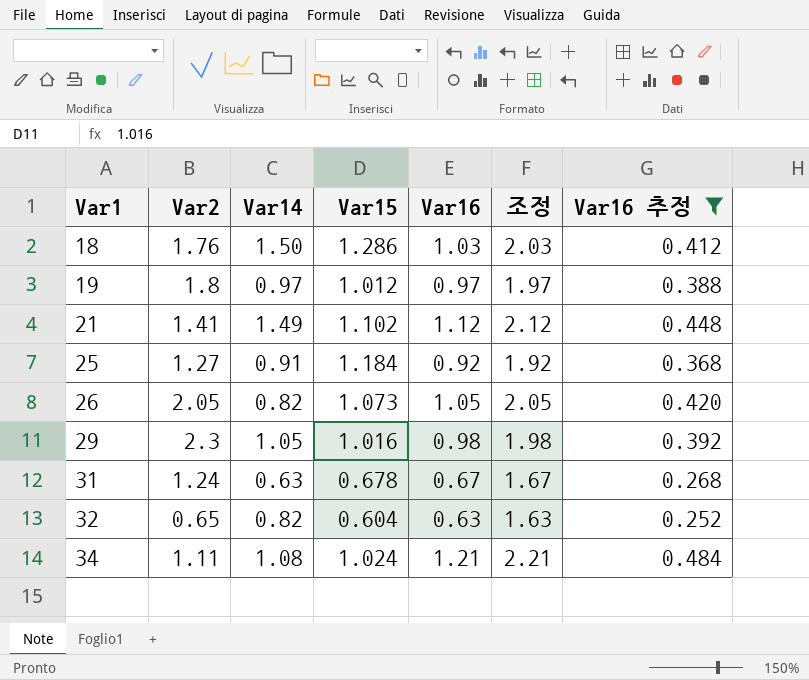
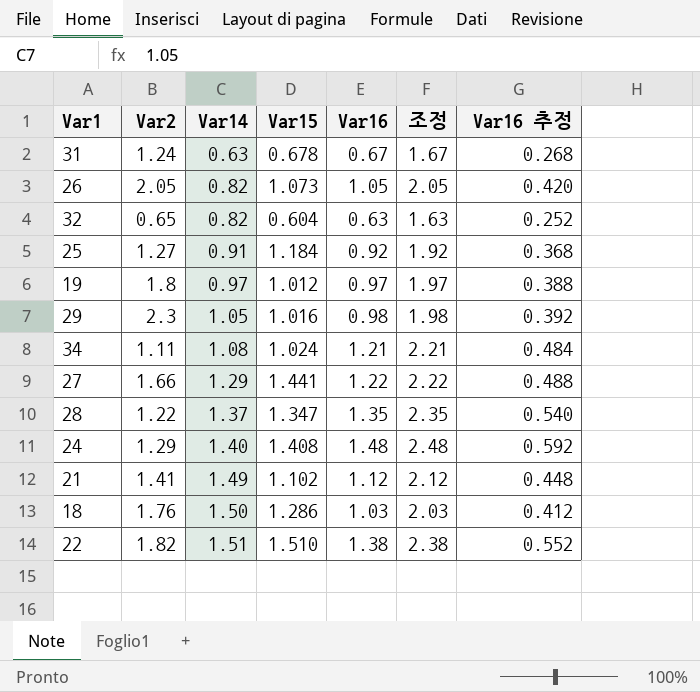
filter: Var16 추정 <= 0.484 -> none
row order: Var1 ascending -> Var14 ascending

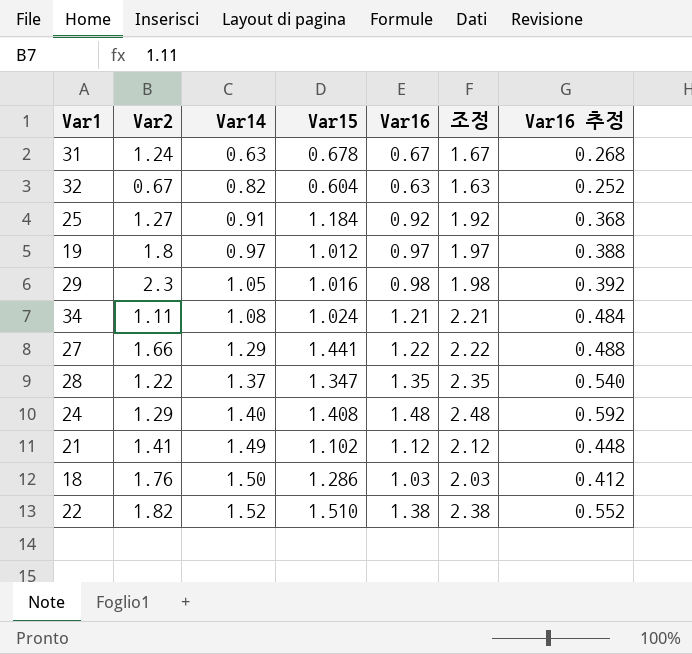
row 26: 2.05 | 0.82 | 1.073 | 1.05 | 2.05 | 0.420 -> none
32 | Var2: 0.65 -> 0.67
22 | Var14: 1.51 -> 1.52

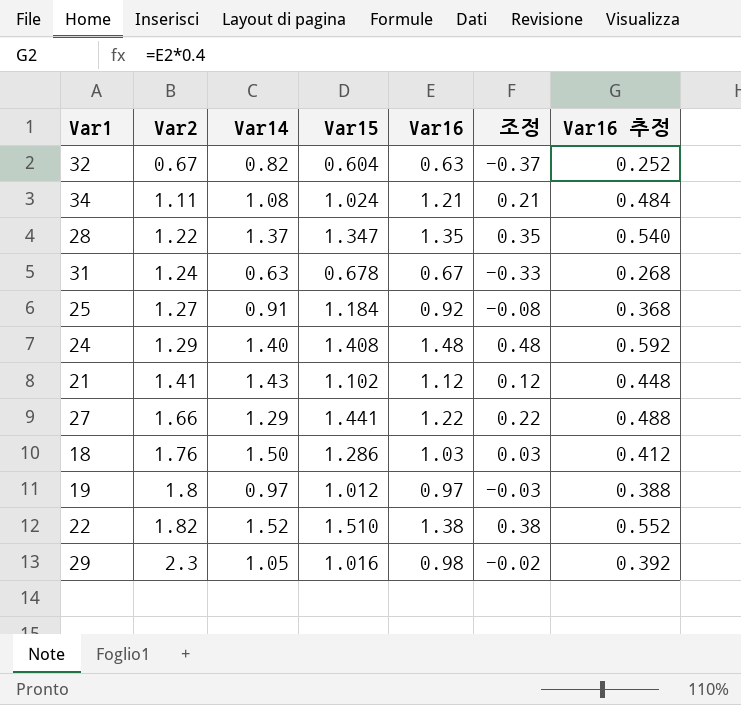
row order: Var14 ascending -> Var2 ascending
column 조정 | formula: [Var16] + 1 -> [Var16] - 1
21 | Var14: 1.49 -> 1.43

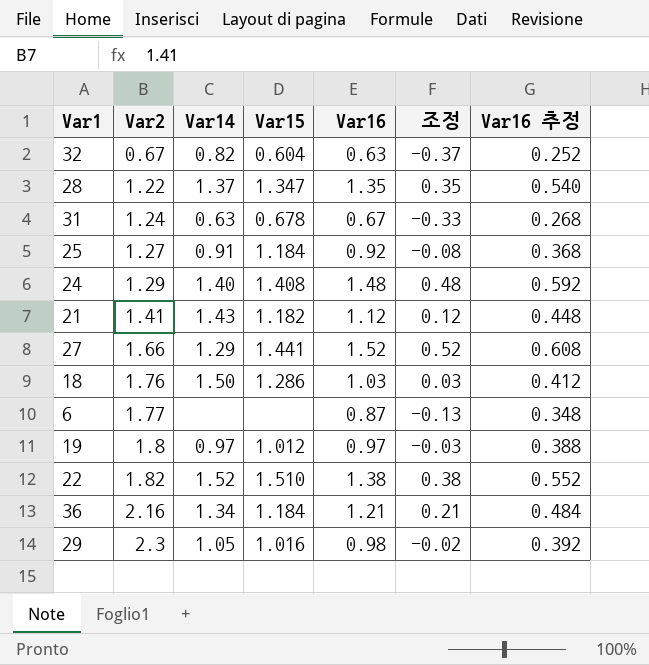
row 34: 1.11 | 1.08 | 1.024 | 1.21 | 0.21 | 0.484 -> none
21 | Var15: 1.102 -> 1.182
27 | Var16: 1.22 -> 1.52
27 | 조정: 0.22 -> 0.52
27 | Var16 추정: 0.488 -> 0.608
row 6: none -> 1.77 | none | none | 0.87 | -0.13 | 0.348
row 36: none -> 2.16 | 1.34 | 1.184 | 1.21 | 0.21 | 0.484

